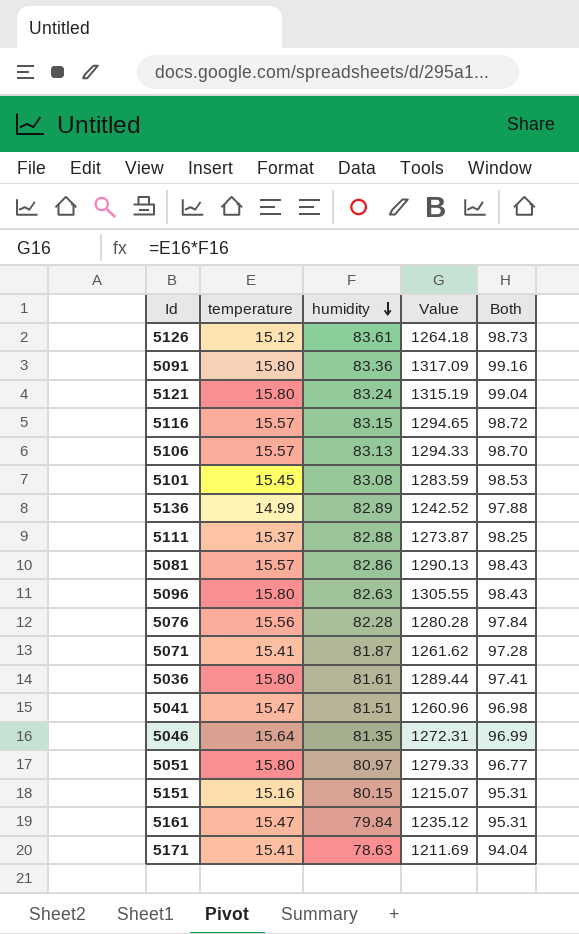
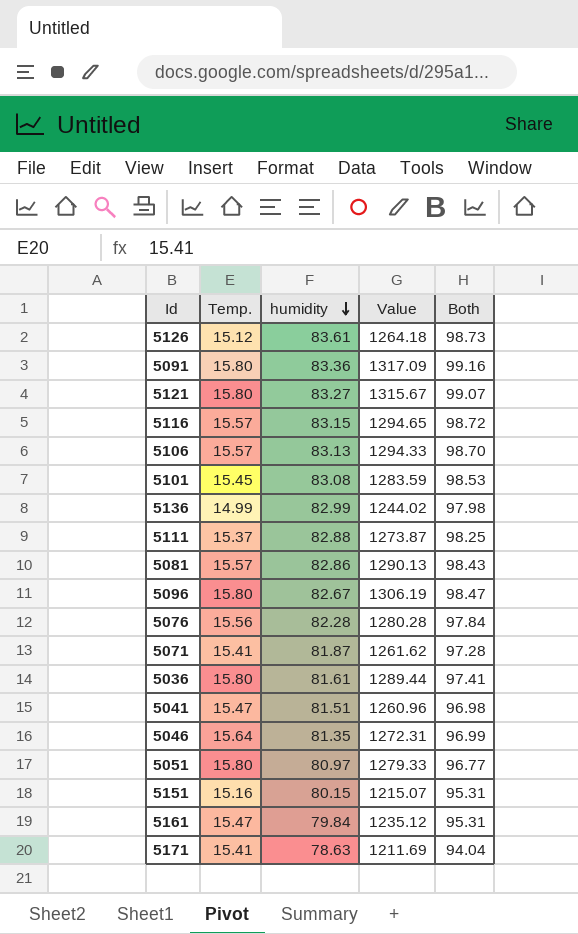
column name: temperature -> Temp.
5121 | humidity: 83.24 -> 83.27
5121 | Value: 1315.19 -> 1315.67
5121 | Both: 99.04 -> 99.07
5136 | humidity: 82.89 -> 82.99
5136 | Value: 1242.52 -> 1244.02
5136 | Both: 97.88 -> 97.98
5096 | humidity: 82.63 -> 82.67
5096 | Value: 1305.55 -> 1306.19
5096 | Both: 98.43 -> 98.47

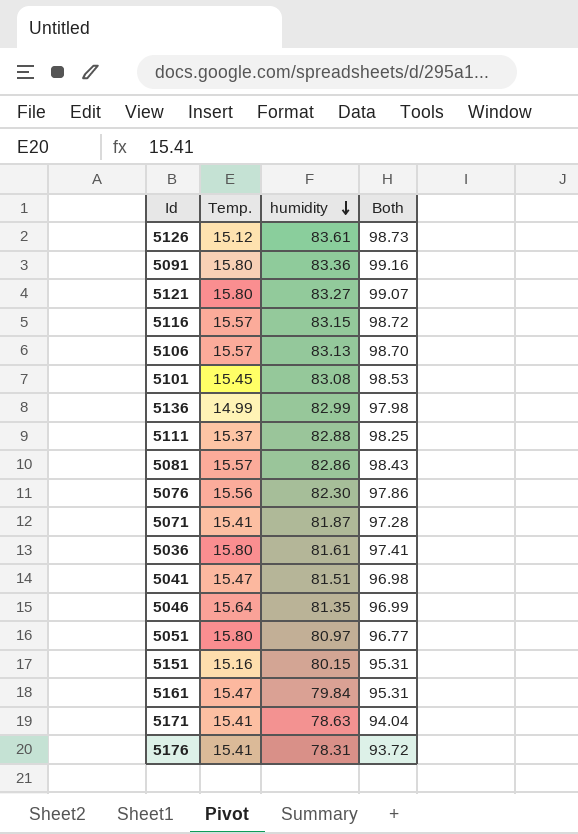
column Value | formula: [Temp.] * [humidity] -> none
row 5096: 15.80 | 82.67 | 1306.19 | 98.47 -> none
5076 | humidity: 82.28 -> 82.30
5076 | Both: 97.84 -> 97.86
row 5176: none -> 15.41 | 78.31 | 93.72

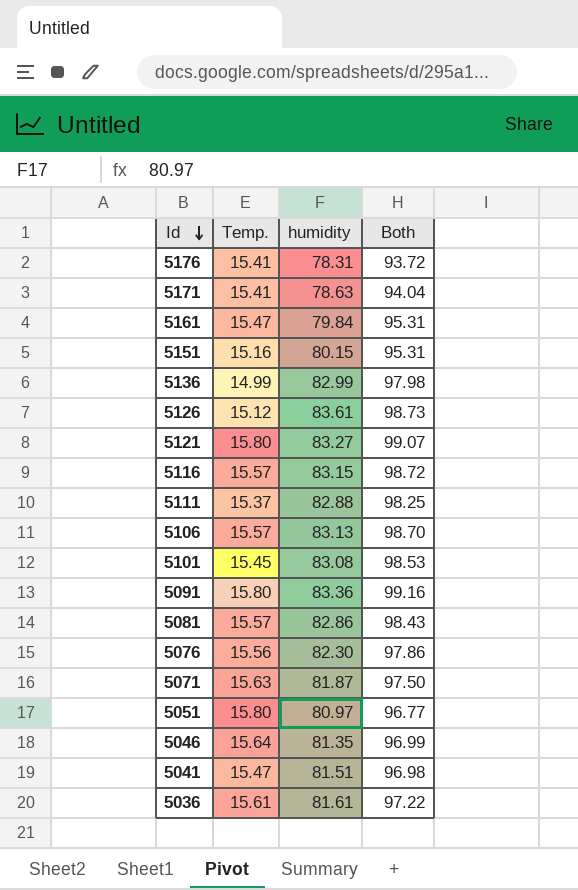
row order: humidity descending -> Id descending
5071 | Temp.: 15.41 -> 15.63
5071 | Both: 97.28 -> 97.50
5036 | Temp.: 15.80 -> 15.61
5036 | Both: 97.41 -> 97.22

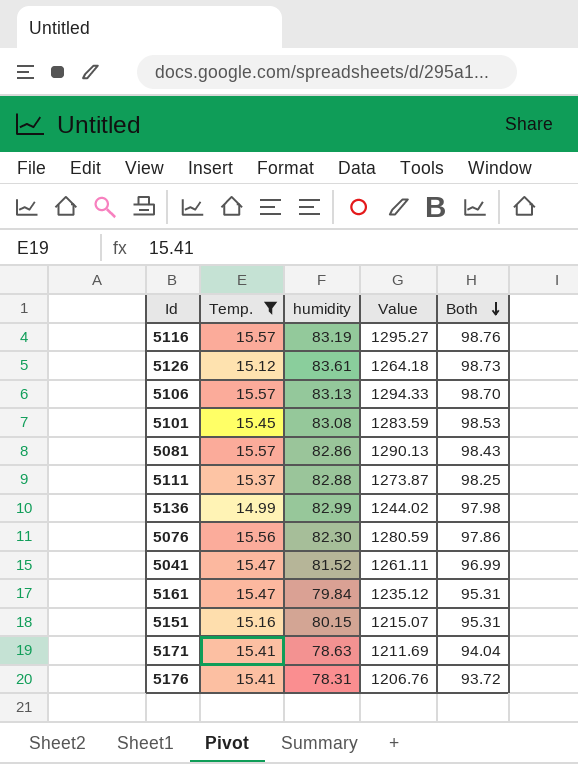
filter: none -> Temp. <= 15.57
row order: Id descending -> Both descending
column Value | formula: none -> [Temp.] * [humidity]
5116 | humidity: 83.15 -> 83.19
5116 | Both: 98.72 -> 98.76
5041 | humidity: 81.51 -> 81.52
5041 | Both: 96.98 -> 96.99

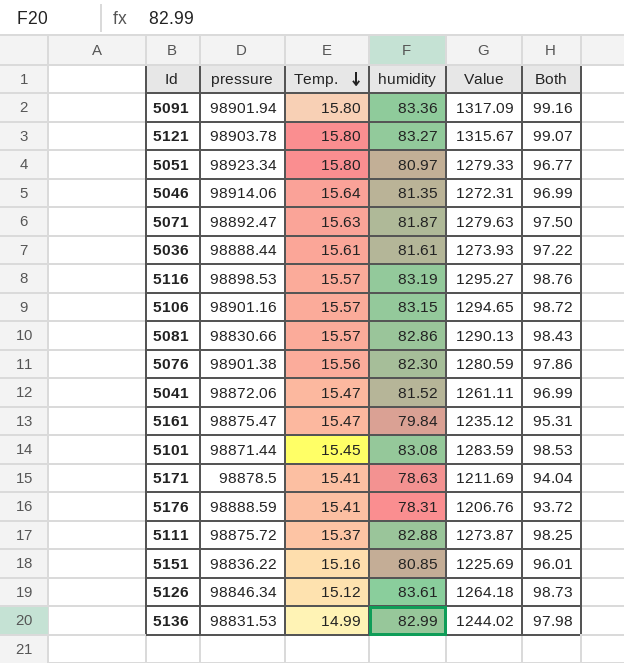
filter: Temp. <= 15.57 -> none
row order: Both descending -> Temp. descending
column pressure | position: none -> 2
5106 | humidity: 83.13 -> 83.15
5106 | Value: 1294.33 -> 1294.65
5106 | Both: 98.70 -> 98.72
5151 | humidity: 80.15 -> 80.85
5151 | Value: 1215.07 -> 1225.69
5151 | Both: 95.31 -> 96.01

